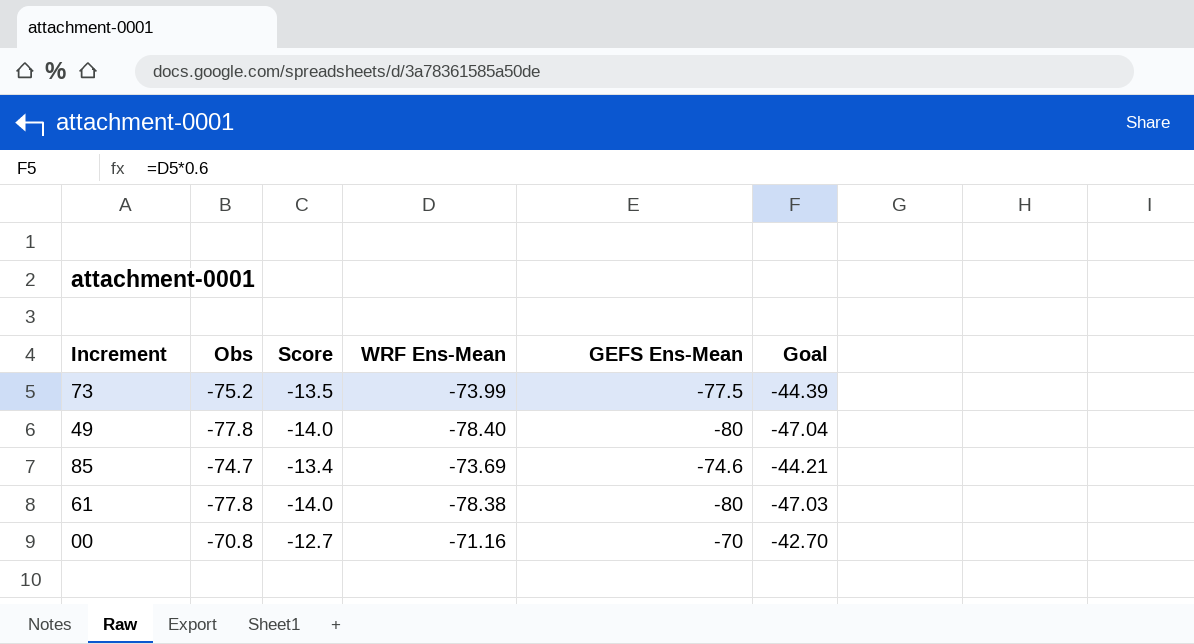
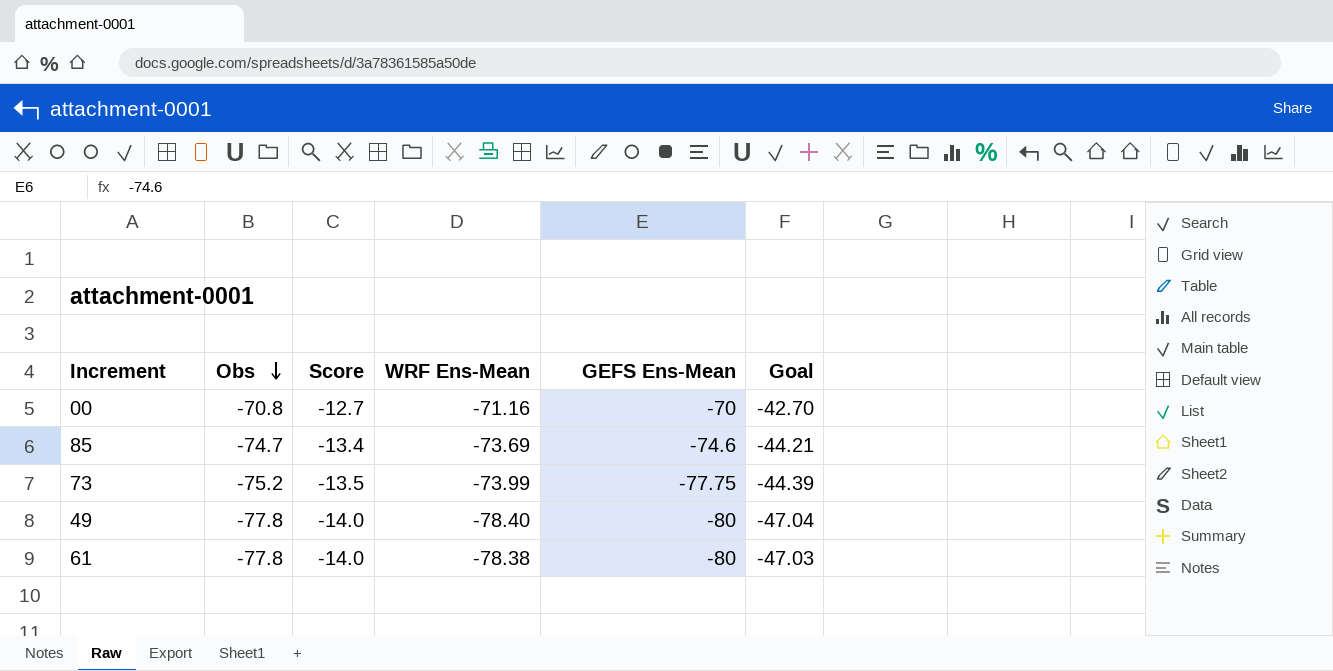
row order: none -> Obs descending
73 | GEFS Ens-Mean: -77.5 -> -77.75

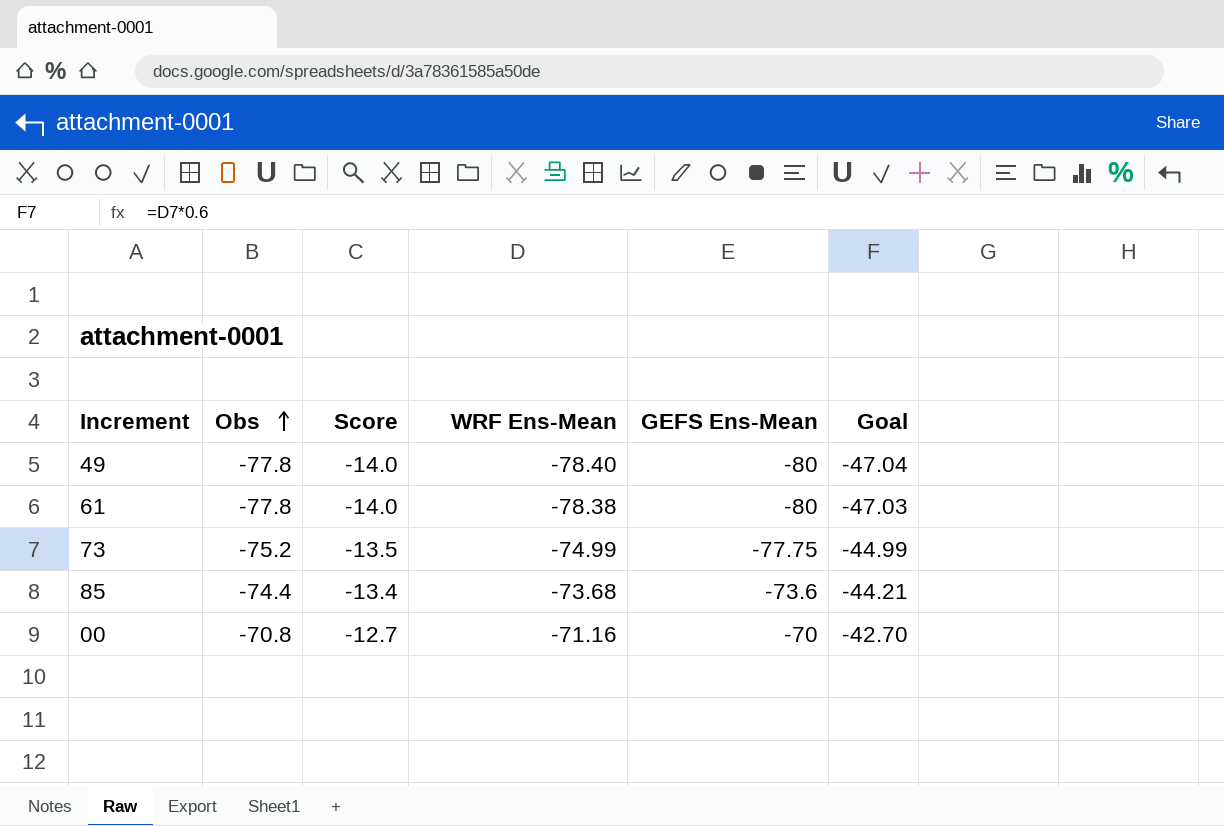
row order: Obs descending -> Obs ascending
73 | WRF Ens-Mean: -73.99 -> -74.99
73 | Goal: -44.39 -> -44.99
85 | Obs: -74.7 -> -74.4
85 | WRF Ens-Mean: -73.69 -> -73.68
85 | GEFS Ens-Mean: -74.6 -> -73.6

